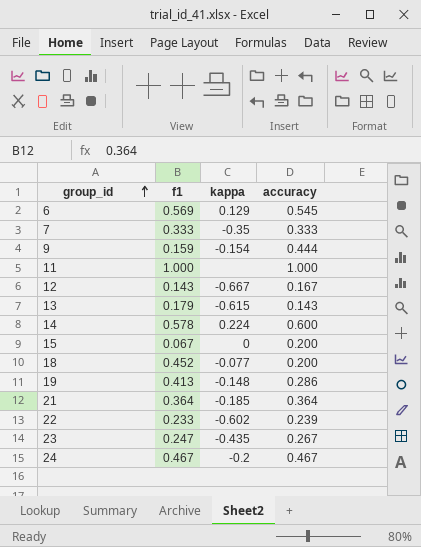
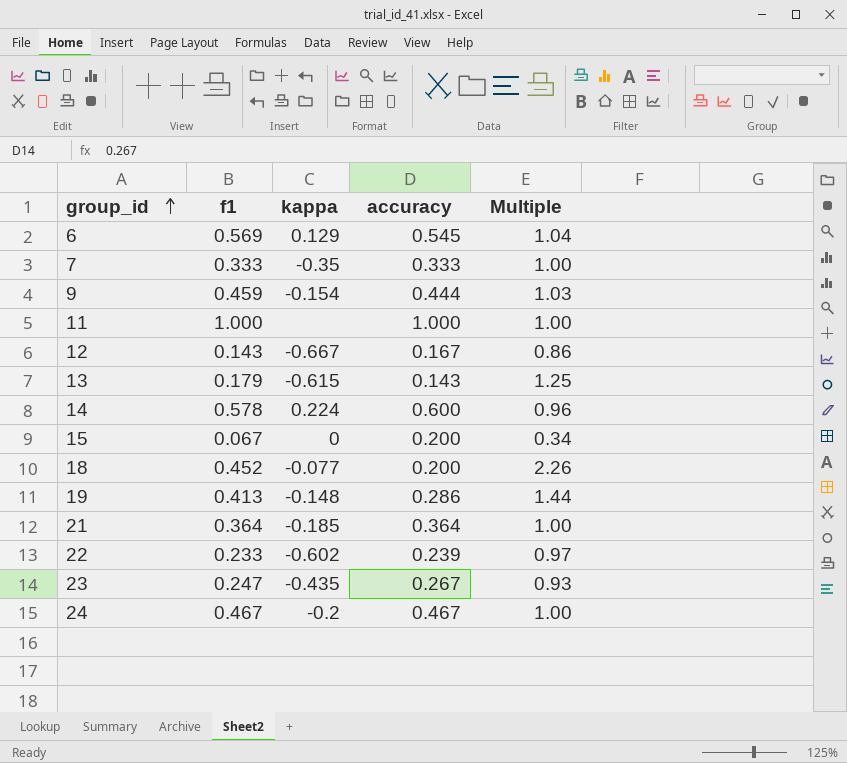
column Multiple | formula: none -> [f1] / [accuracy]
9 | f1: 0.159 -> 0.459

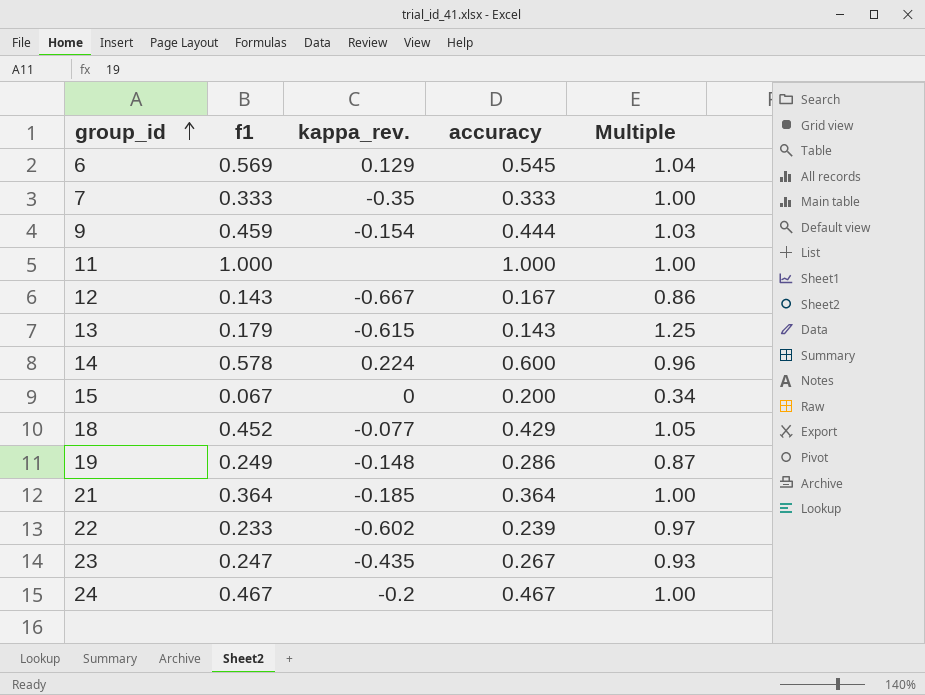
column name: kappa -> kappa_rev.
18 | accuracy: 0.200 -> 0.429
18 | Multiple: 2.26 -> 1.05
19 | f1: 0.413 -> 0.249
19 | Multiple: 1.44 -> 0.87

